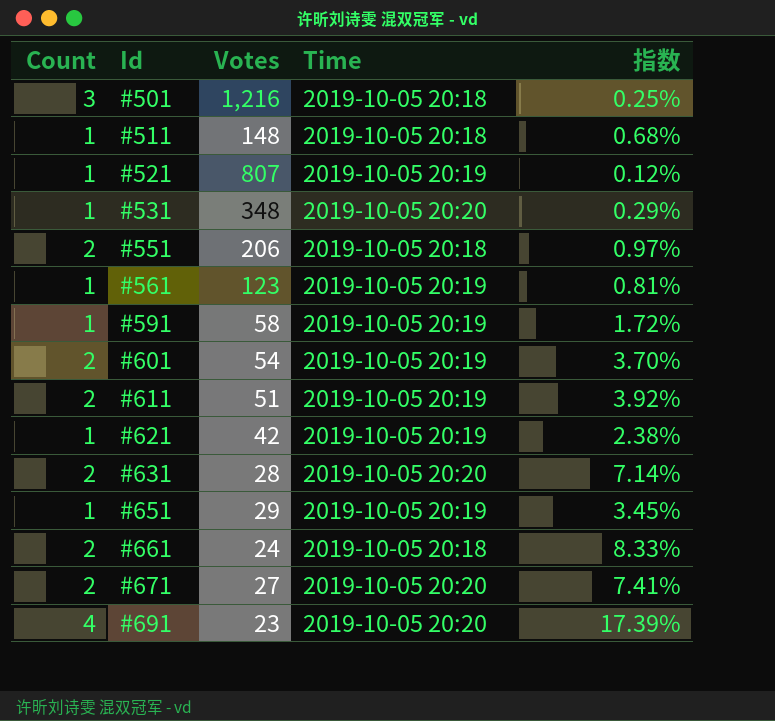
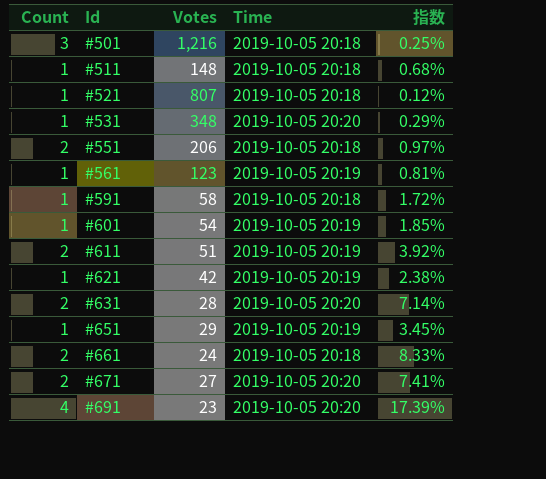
#521 | Time: 2019-10-05 20:19 -> 2019-10-05 20:18
#591 | Time: 2019-10-05 20:19 -> 2019-10-05 20:18
#601 | Count: 2 -> 1
#601 | 指数: 3.70% -> 1.85%

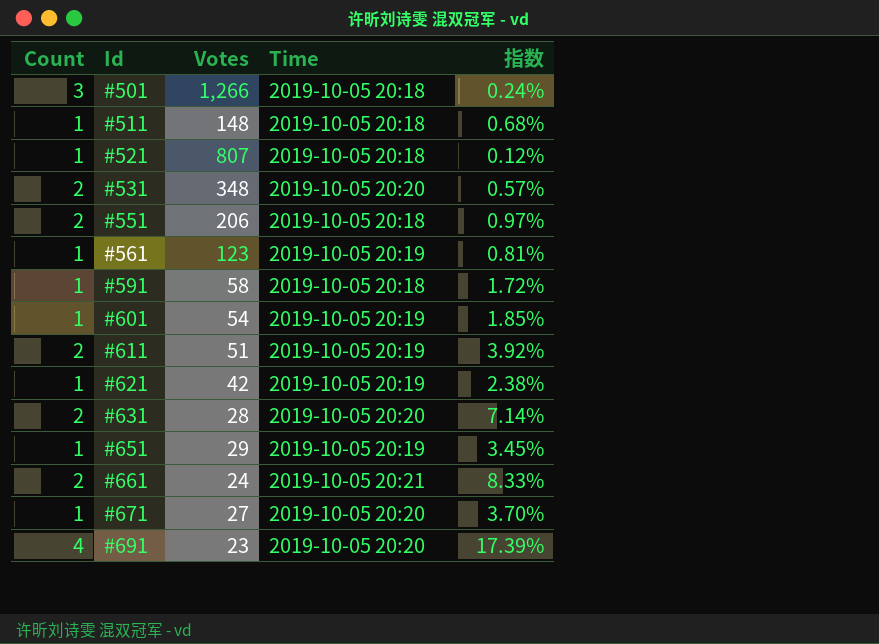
#501 | Votes: 1,216 -> 1,266
#501 | 指数: 0.25% -> 0.24%
#531 | Count: 1 -> 2
#531 | 指数: 0.29% -> 0.57%
#661 | Time: 2019-10-05 20:18 -> 2019-10-05 20:21
#671 | Count: 2 -> 1
#671 | 指数: 7.41% -> 3.70%

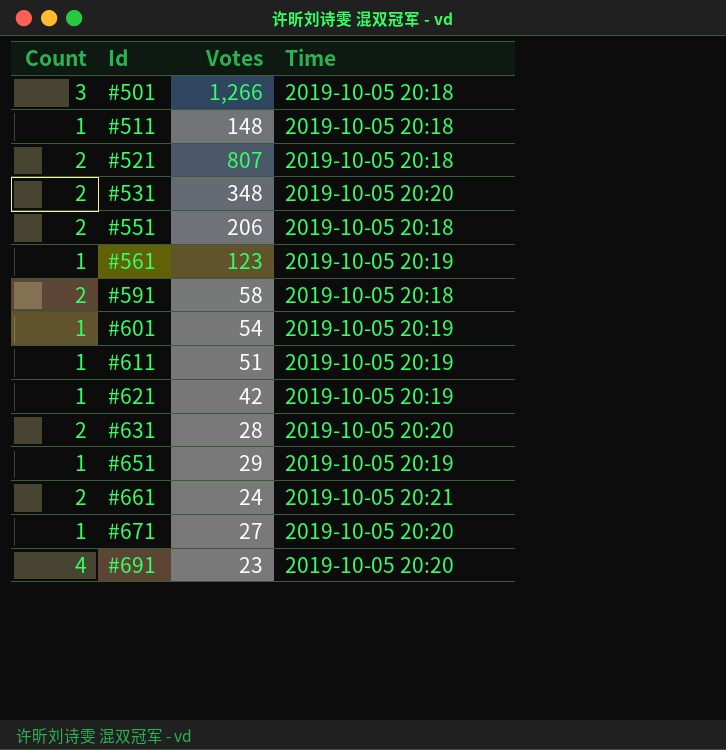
column 指数 | formula: [Count] / [Votes] -> none
#521 | Count: 1 -> 2
#591 | Count: 1 -> 2
#611 | Count: 2 -> 1

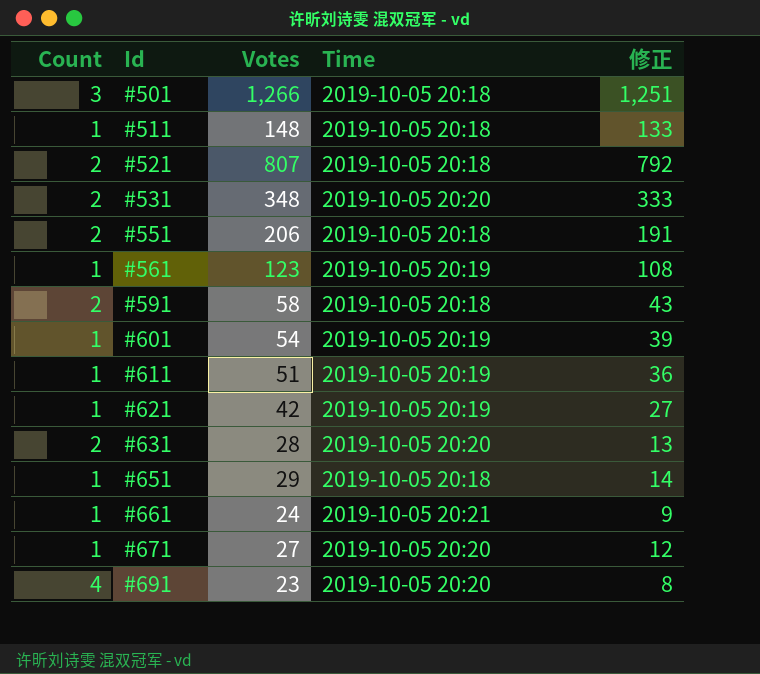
column 修正 | formula: none -> [Votes] - 15
#651 | Time: 2019-10-05 20:19 -> 2019-10-05 20:18
#661 | Count: 2 -> 1

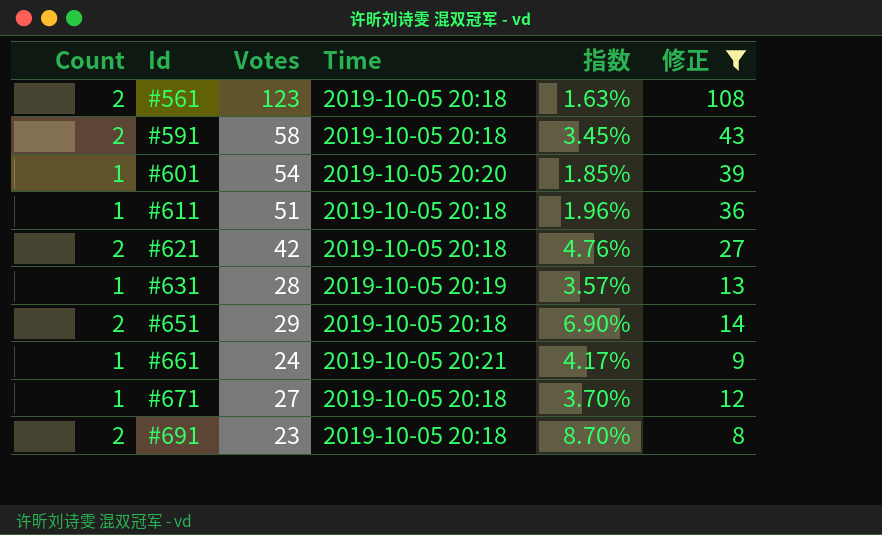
filter: none -> 修正 <= 108
column 指数 | formula: none -> [Count] / [Votes]
#561 | Count: 1 -> 2
#561 | Time: 2019-10-05 20:19 -> 2019-10-05 20:18
#601 | Time: 2019-10-05 20:19 -> 2019-10-05 20:20
#611 | Time: 2019-10-05 20:19 -> 2019-10-05 20:18
#621 | Count: 1 -> 2
#621 | Time: 2019-10-05 20:19 -> 2019-10-05 20:18
#631 | Count: 2 -> 1
#631 | Time: 2019-10-05 20:20 -> 2019-10-05 20:19
#651 | Count: 1 -> 2
#671 | Time: 2019-10-05 20:20 -> 2019-10-05 20:18
#691 | Count: 4 -> 2
#691 | Time: 2019-10-05 20:20 -> 2019-10-05 20:18

